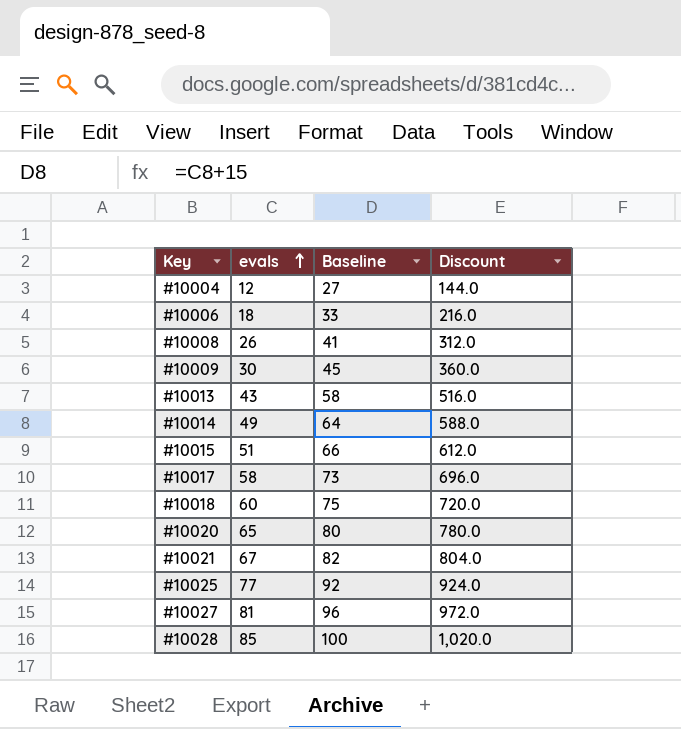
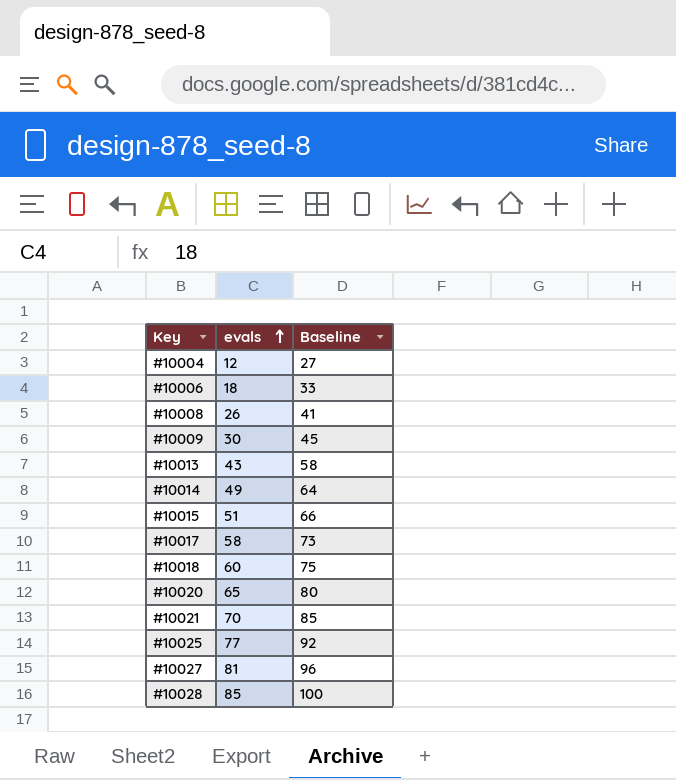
column Discount | formula: [evals] * 12 -> none
#10021 | evals: 67 -> 70
#10021 | Baseline: 82 -> 85

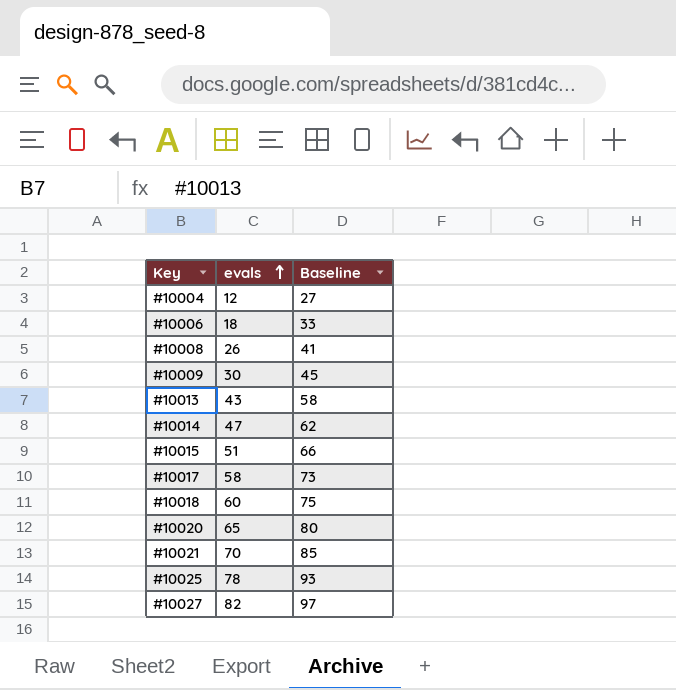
row #10028: 85 | 100 -> none
#10014 | evals: 49 -> 47
#10014 | Baseline: 64 -> 62
#10025 | evals: 77 -> 78
#10025 | Baseline: 92 -> 93
#10027 | evals: 81 -> 82
#10027 | Baseline: 96 -> 97

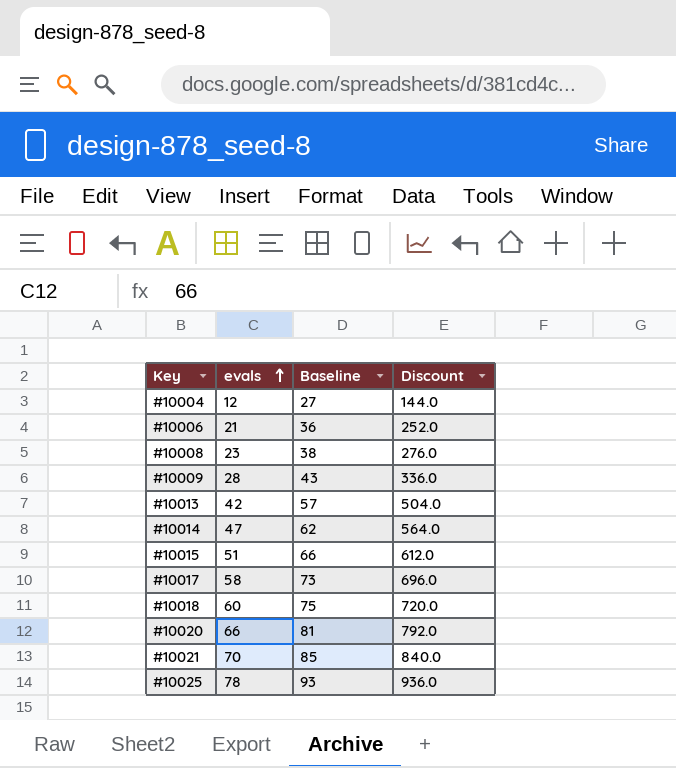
column Discount | formula: none -> [evals] * 12
row #10027: 82 | 97 -> none
#10006 | evals: 18 -> 21
#10006 | Baseline: 33 -> 36
#10008 | evals: 26 -> 23
#10008 | Baseline: 41 -> 38
#10009 | evals: 30 -> 28
#10009 | Baseline: 45 -> 43
#10013 | evals: 43 -> 42
#10013 | Baseline: 58 -> 57
#10020 | evals: 65 -> 66
#10020 | Baseline: 80 -> 81

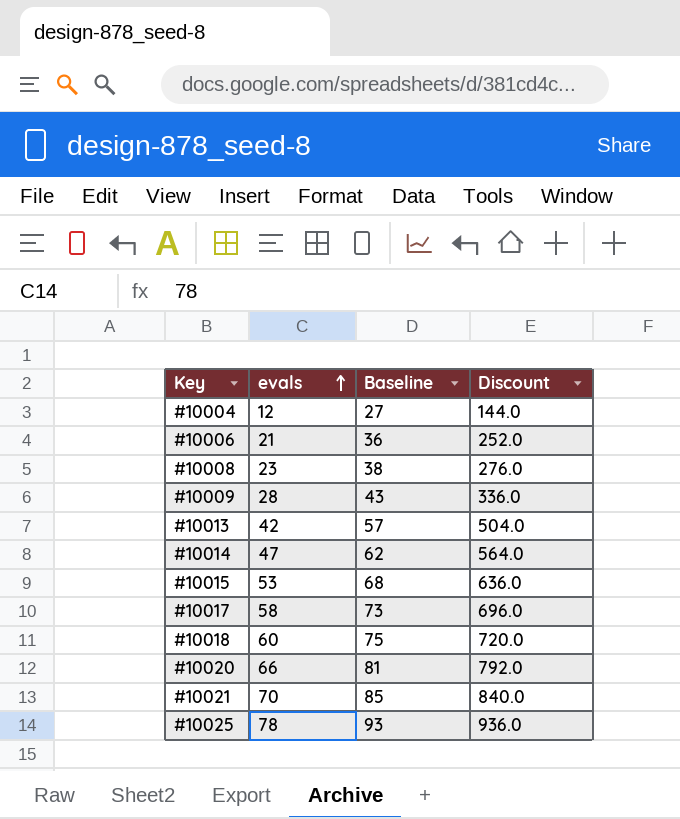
#10015 | evals: 51 -> 53
#10015 | Baseline: 66 -> 68
#10015 | Discount: 612.0 -> 636.0

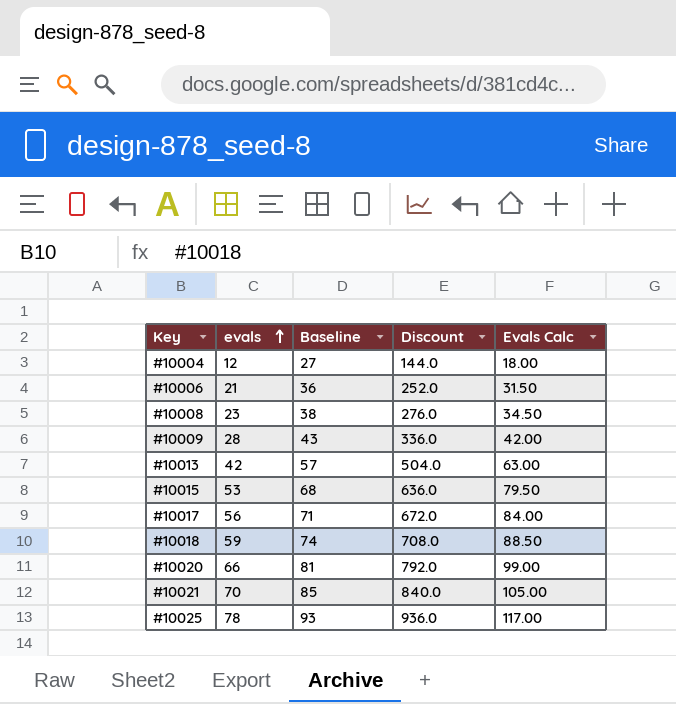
column Evals Calc | formula: none -> [evals] * 1.5
row #10014: 47 | 62 | 564.0 -> none
#10017 | evals: 58 -> 56
#10017 | Baseline: 73 -> 71
#10017 | Discount: 696.0 -> 672.0
#10018 | evals: 60 -> 59
#10018 | Baseline: 75 -> 74
#10018 | Discount: 720.0 -> 708.0

